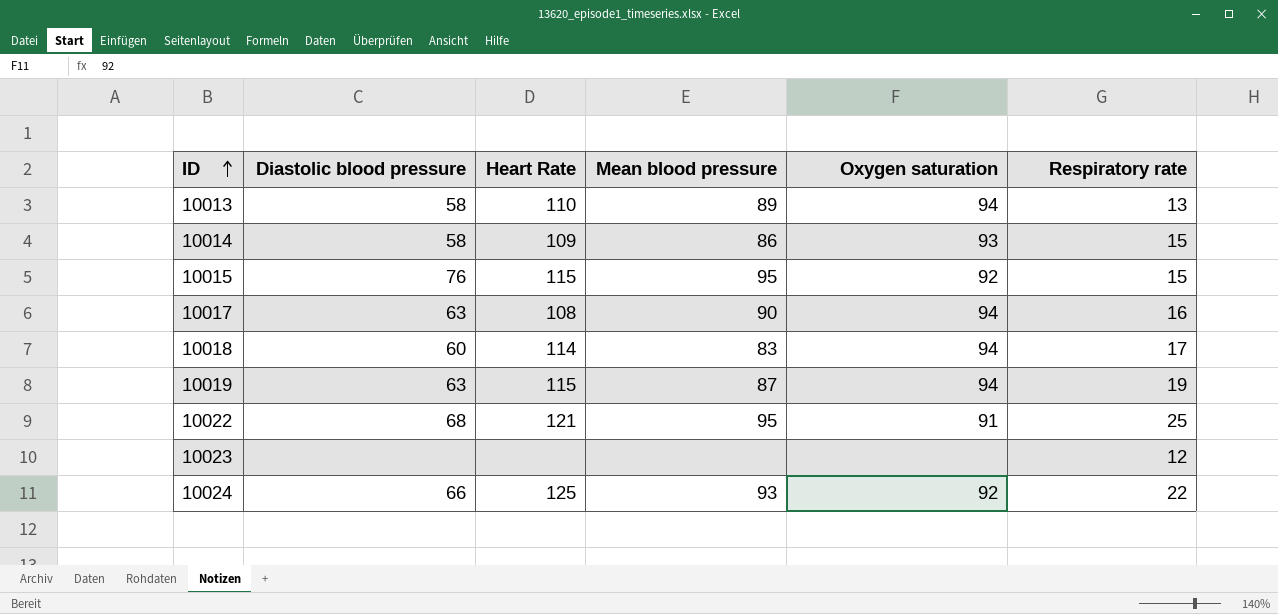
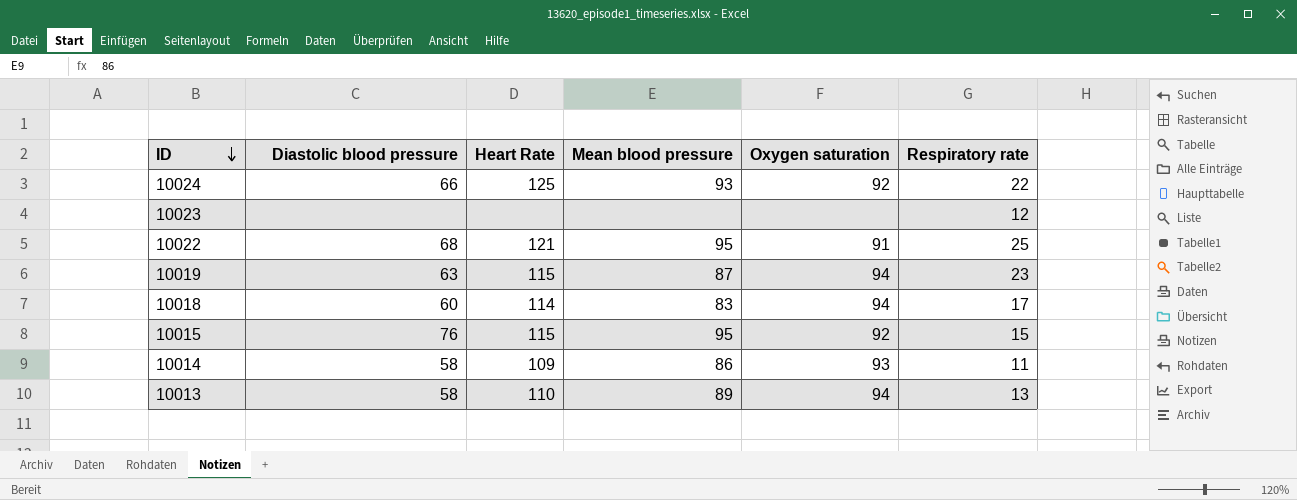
row order: ID ascending -> ID descending
row 10017: 63 | 108 | 90 | 94 | 16 -> none
10019 | Respiratory rate: 19 -> 23
10014 | Respiratory rate: 15 -> 11

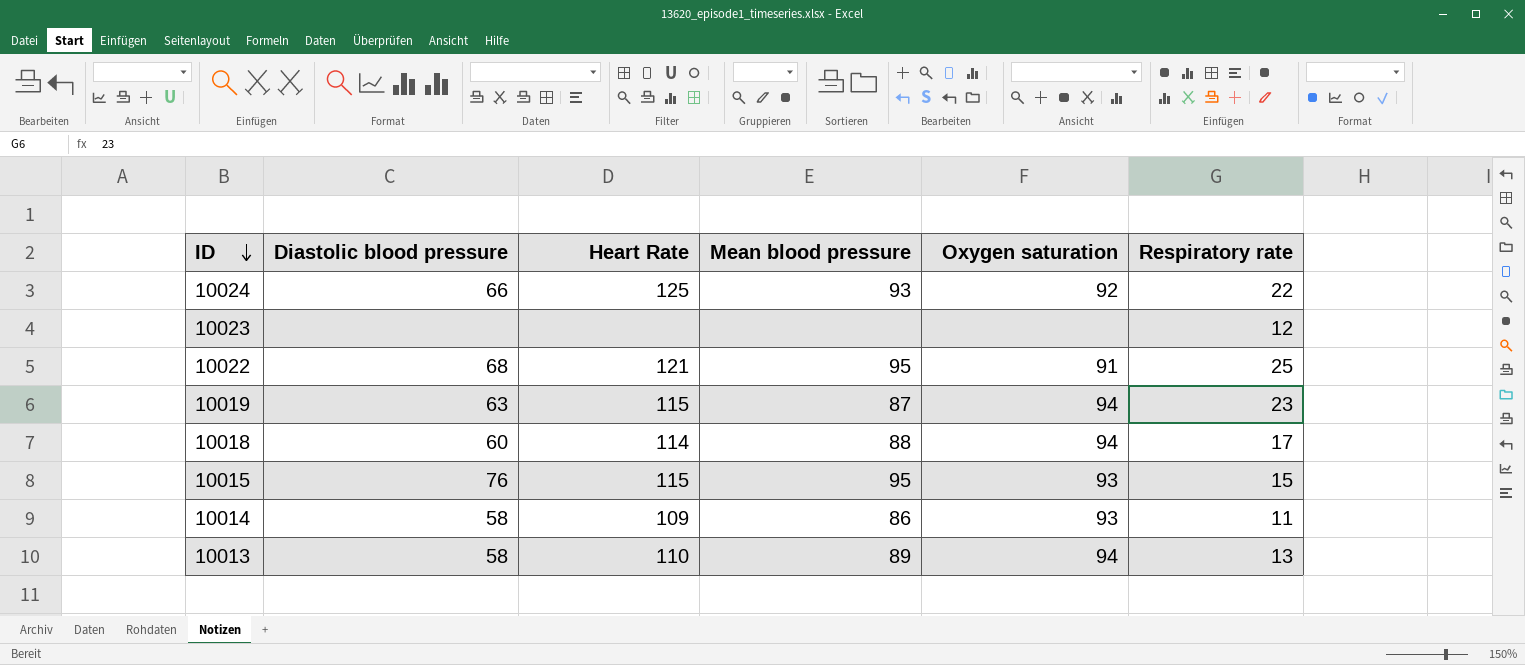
10018 | Mean blood pressure: 83 -> 88
10015 | Oxygen saturation: 92 -> 93

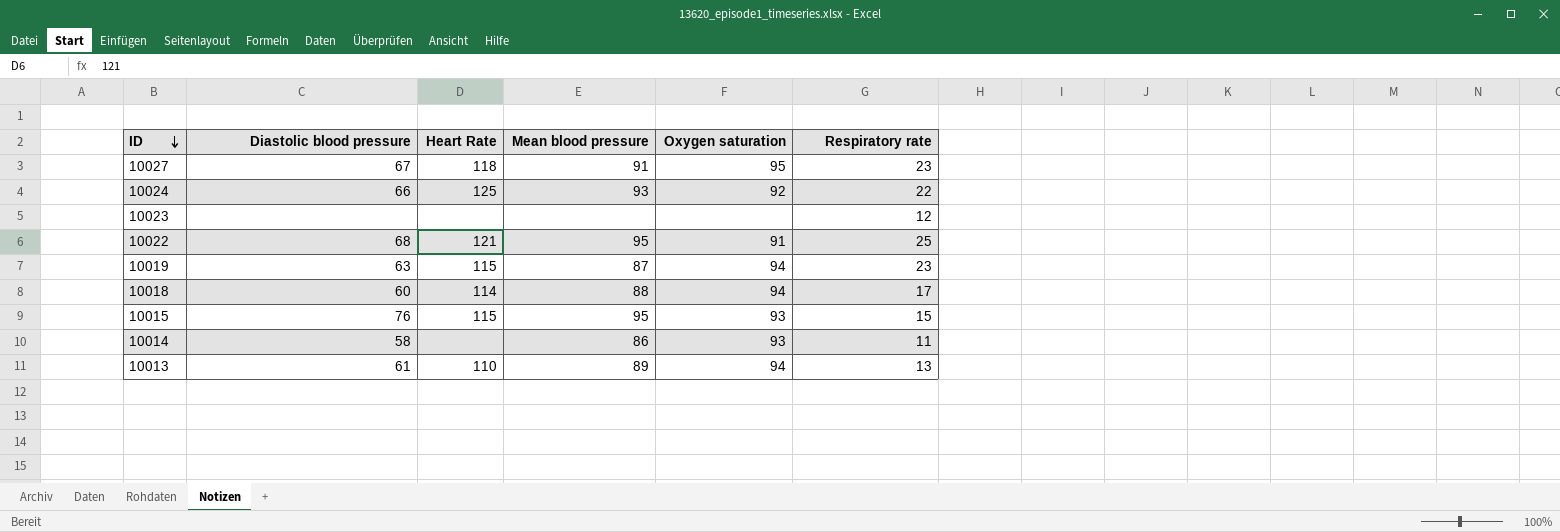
row 10027: none -> 67 | 118 | 91 | 95 | 23
10014 | Heart Rate: 109 -> none
10013 | Diastolic blood pressure: 58 -> 61

